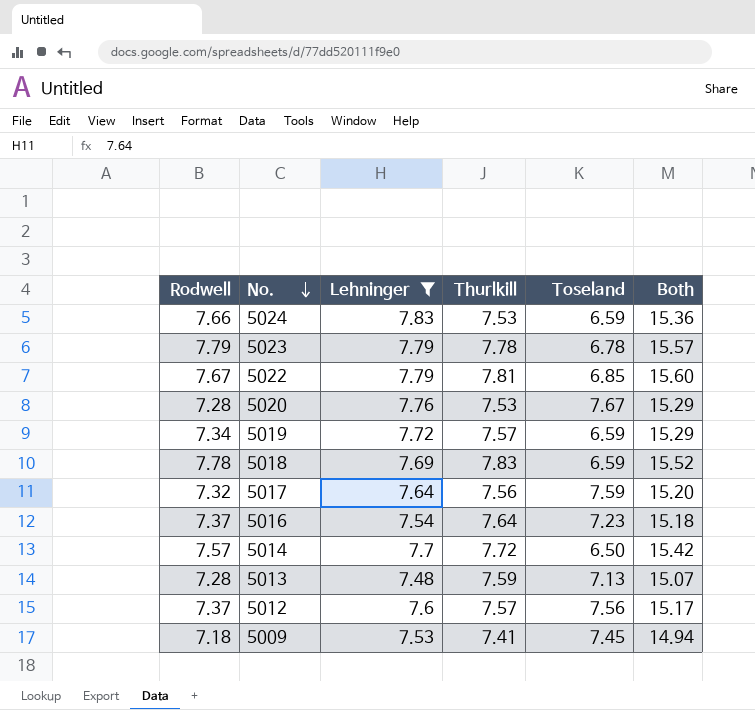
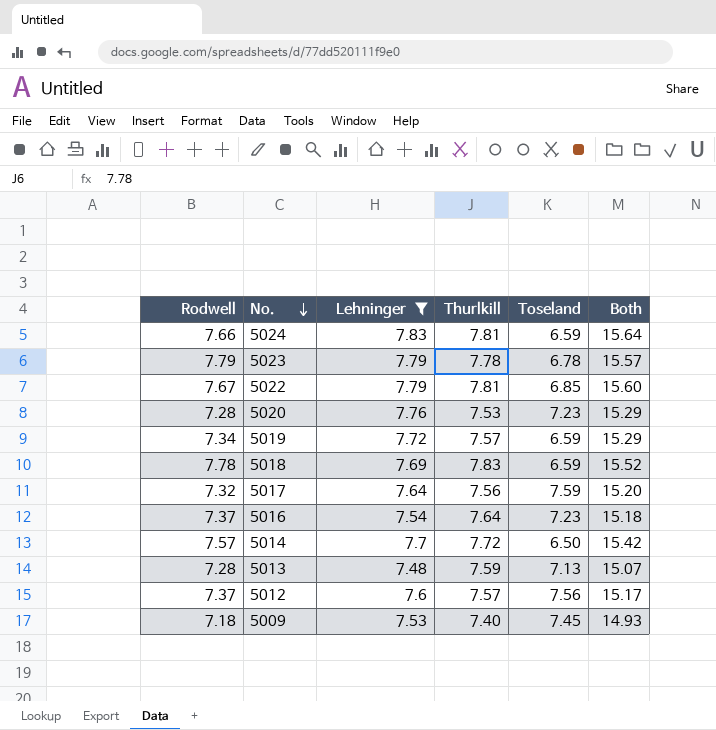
5024 | Thurlkill: 7.53 -> 7.81
5024 | Both: 15.36 -> 15.64
5020 | Toseland: 7.67 -> 7.23
5009 | Thurlkill: 7.41 -> 7.40
5009 | Both: 14.94 -> 14.93

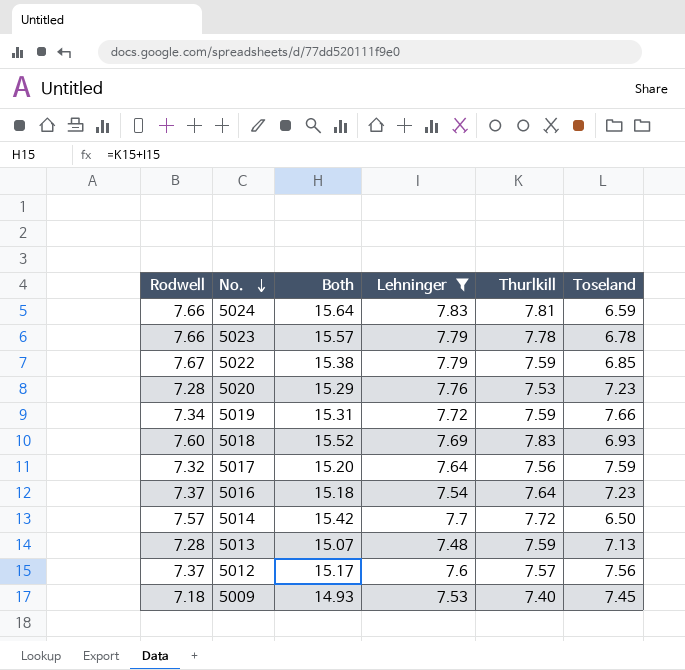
column Both | position: 6 -> 3
5023 | Rodwell: 7.79 -> 7.66
5022 | Both: 15.60 -> 15.38
5022 | Thurlkill: 7.81 -> 7.59
5019 | Both: 15.29 -> 15.31
5019 | Thurlkill: 7.57 -> 7.59
5019 | Toseland: 6.59 -> 7.66
5018 | Rodwell: 7.78 -> 7.60
5018 | Toseland: 6.59 -> 6.93

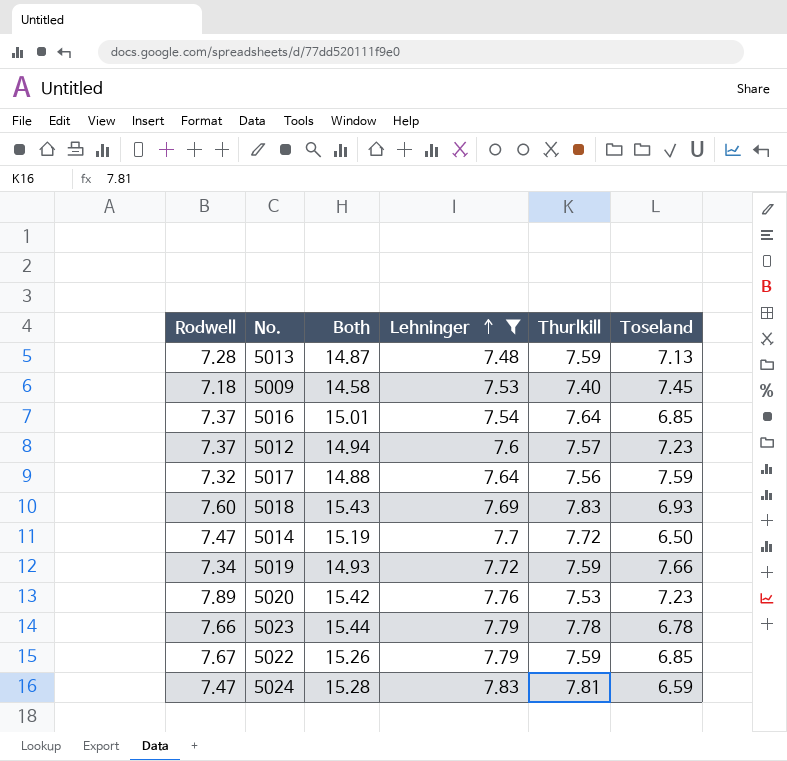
row order: No. descending -> Lehninger ascending
column Both | formula: [Lehninger] + [Thurlkill] -> [Rodwell] + [Thurlkill]
5016 | Toseland: 7.23 -> 6.85
5012 | Toseland: 7.56 -> 7.23
5014 | Rodwell: 7.57 -> 7.47
5020 | Rodwell: 7.28 -> 7.89
5024 | Rodwell: 7.66 -> 7.47

